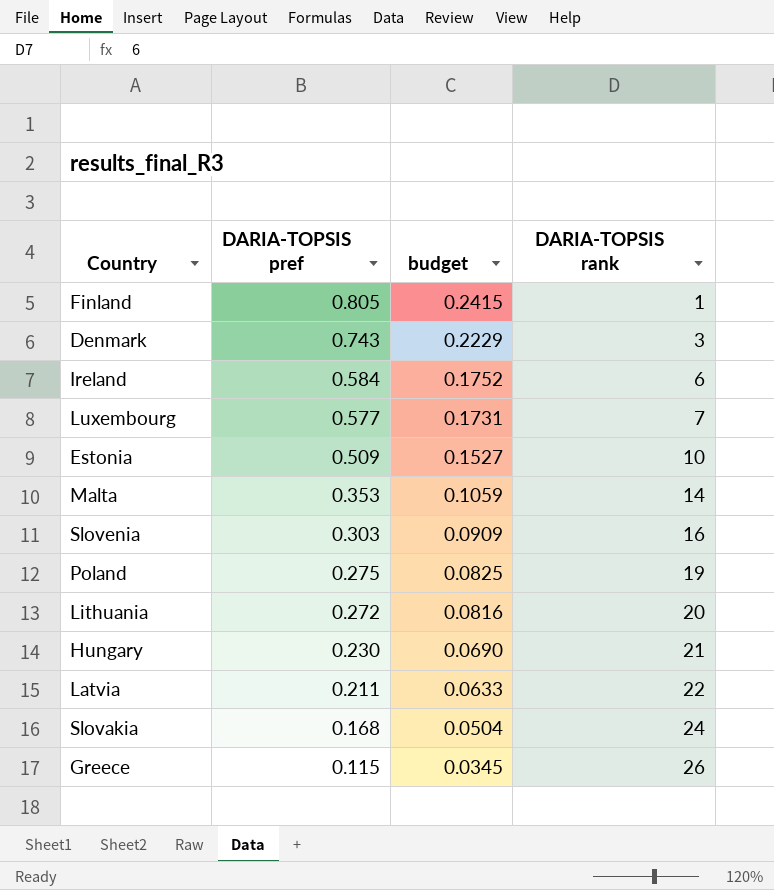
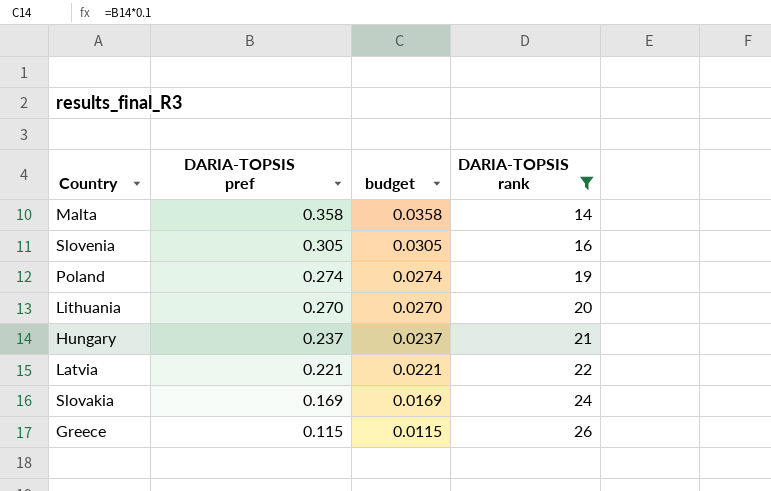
filter: none -> DARIA-TOPSIS rank >= 14
column budget | formula: [DARIA-TOPSIS pref] * 0.3 -> [DARIA-TOPSIS pref] * 0.1
Malta | DARIA-TOPSIS pref: 0.353 -> 0.358
Slovenia | DARIA-TOPSIS pref: 0.303 -> 0.305
Poland | DARIA-TOPSIS pref: 0.275 -> 0.274
Lithuania | DARIA-TOPSIS pref: 0.272 -> 0.270
Hungary | DARIA-TOPSIS pref: 0.230 -> 0.237
Latvia | DARIA-TOPSIS pref: 0.211 -> 0.221
Slovakia | DARIA-TOPSIS pref: 0.168 -> 0.169

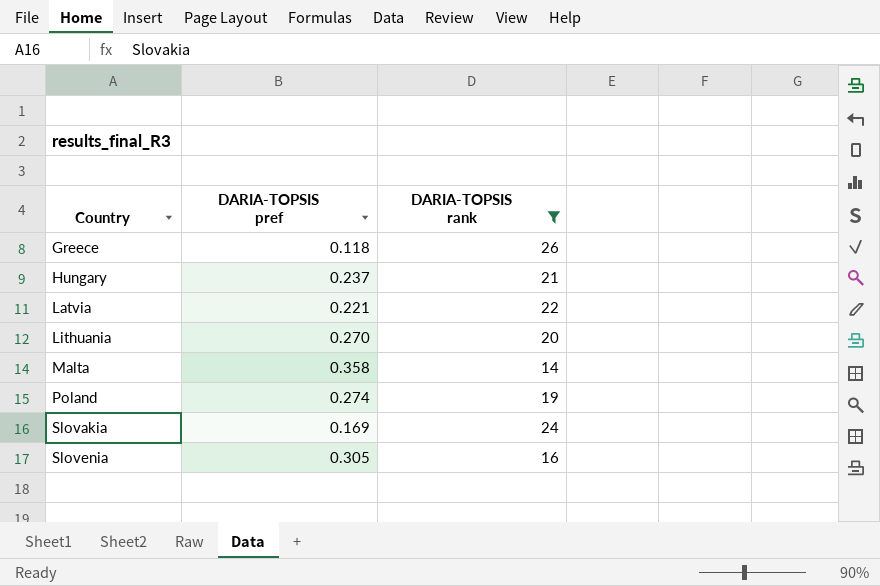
row order: DARIA-TOPSIS pref descending -> Country ascending
column budget | formula: [DARIA-TOPSIS pref] * 0.1 -> none
Greece | DARIA-TOPSIS pref: 0.115 -> 0.118

